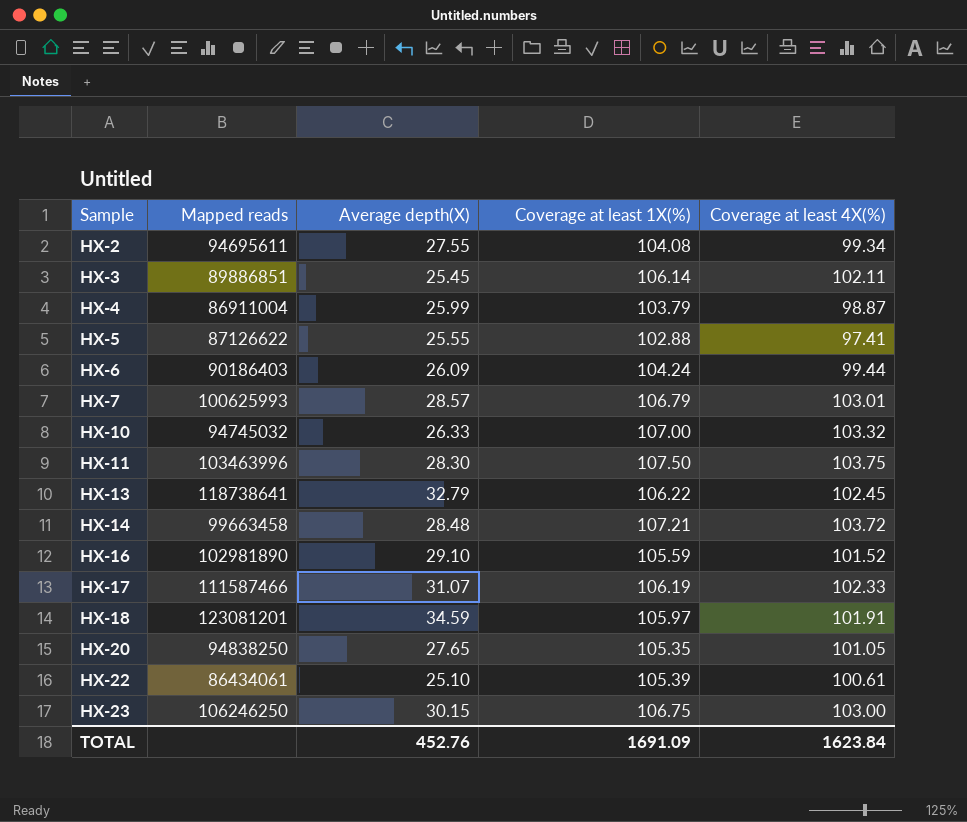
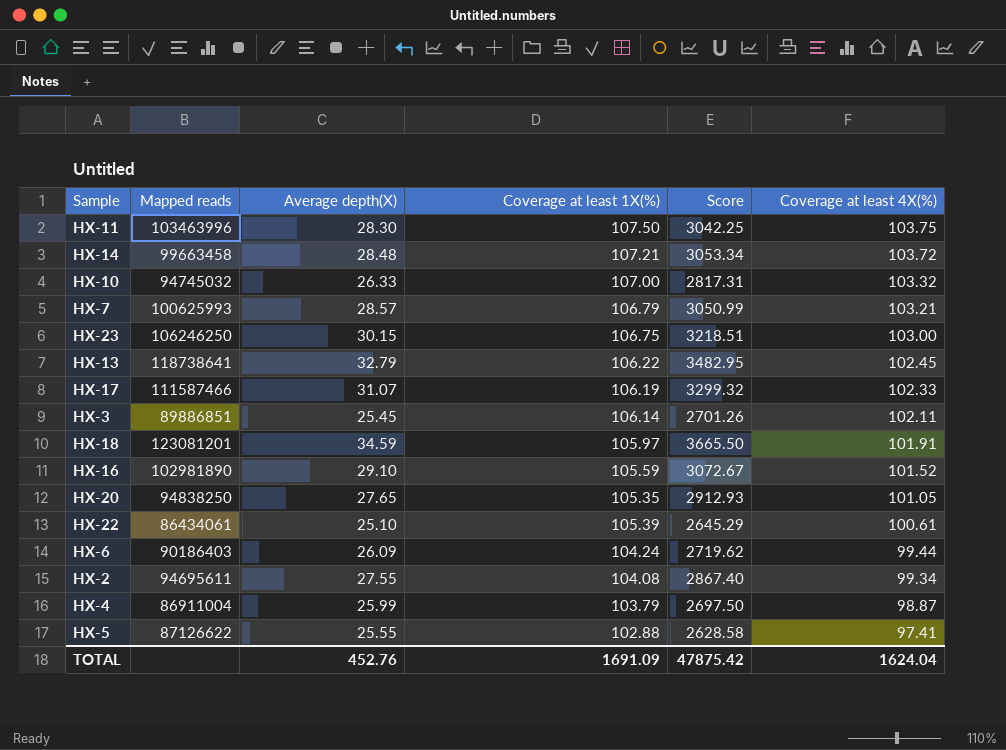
row order: Sample ascending -> Coverage at least 4X(%) descending
column Score | formula: none -> [Average depth(X)] * [Coverage at least 1X(%)]
HX-7 | Coverage at least 4X(%): 103.01 -> 103.21
TOTAL | Coverage at least 4X(%): 1623.84 -> 1624.04

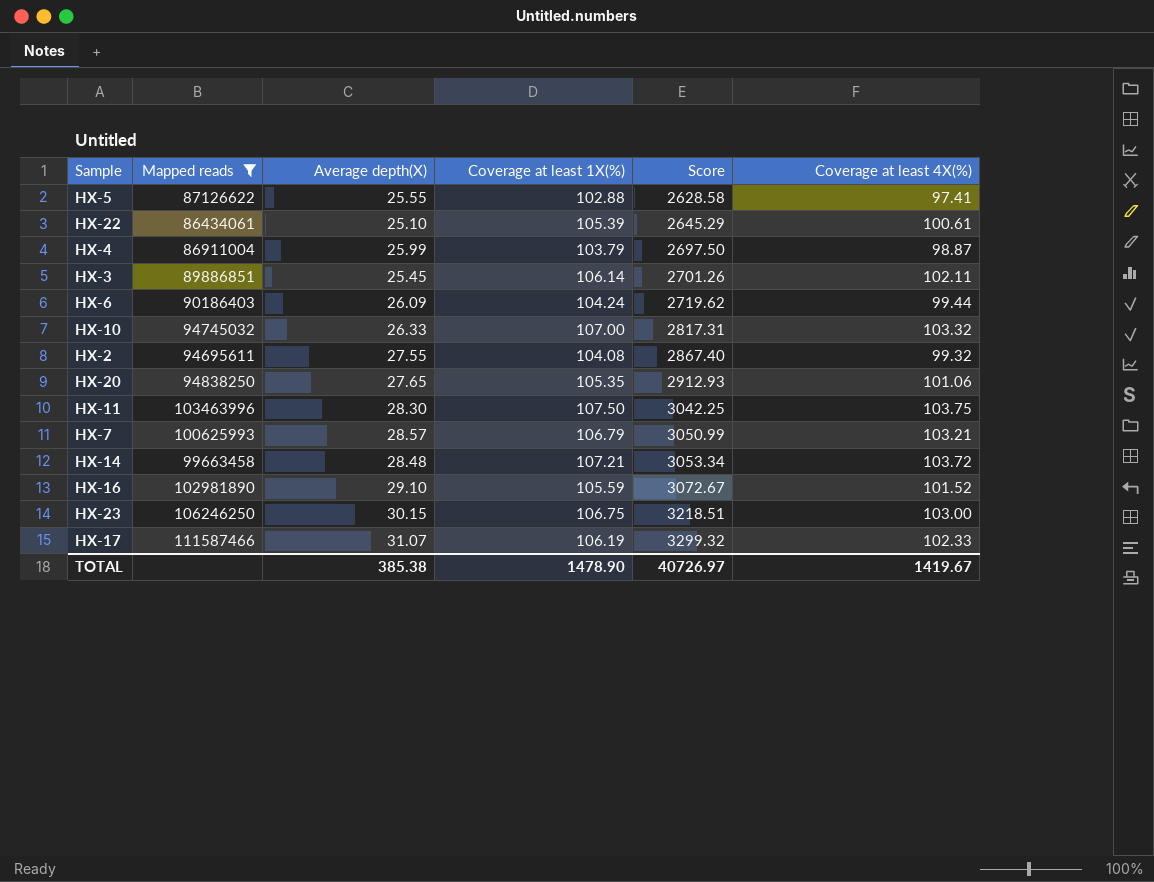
filter: none -> Mapped reads <= 111587466
row order: Coverage at least 4X(%) descending -> Score ascending
HX-2 | Coverage at least 4X(%): 99.34 -> 99.32
HX-20 | Coverage at least 4X(%): 101.05 -> 101.06
TOTAL | Average depth(X): 452.76 -> 385.38
TOTAL | Coverage at least 1X(%): 1691.09 -> 1478.90
TOTAL | Score: 47875.42 -> 40726.97
TOTAL | Coverage at least 4X(%): 1624.04 -> 1419.67

